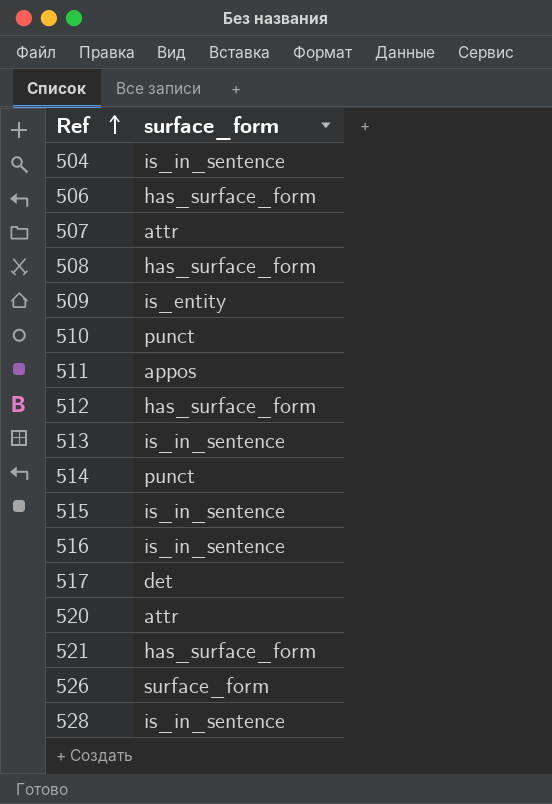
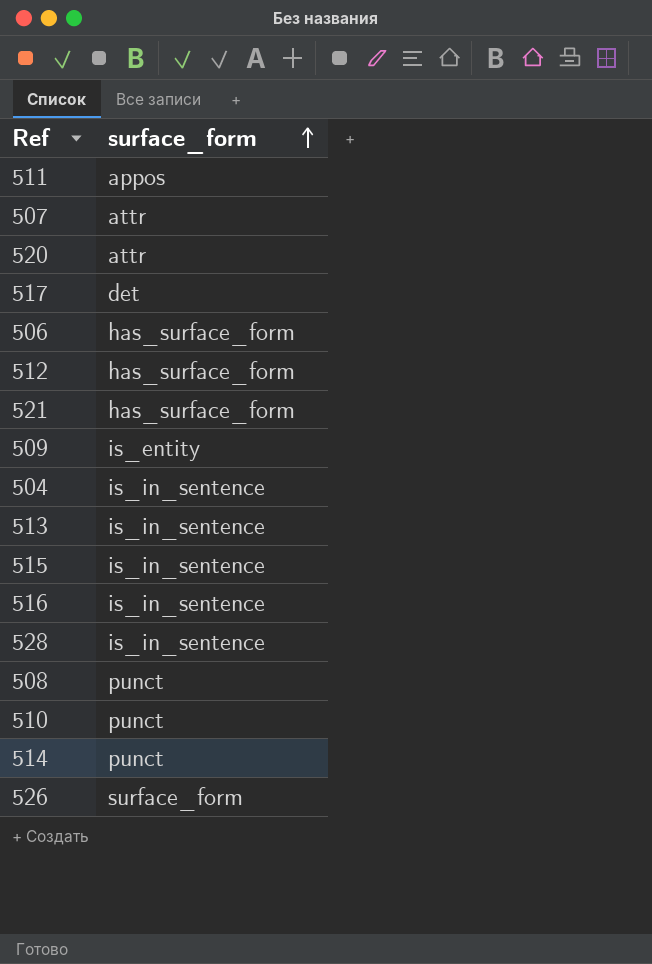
row order: Ref ascending -> surface_form ascending
508 | surface_form: has_surface_form -> punct

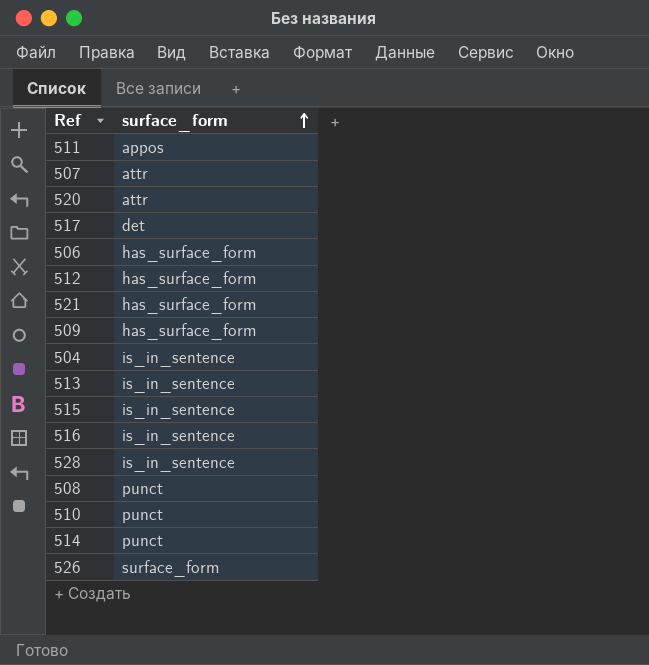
509 | surface_form: is_entity -> has_surface_form

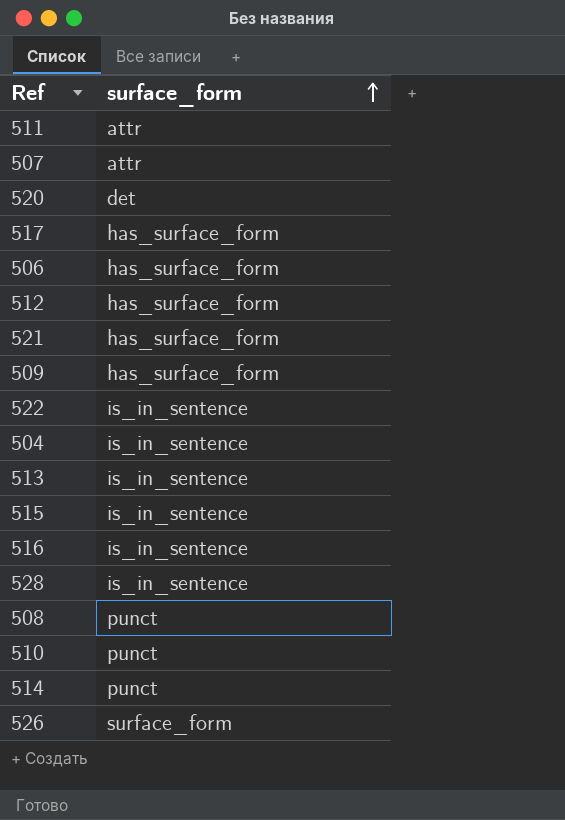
511 | surface_form: appos -> attr
520 | surface_form: attr -> det
517 | surface_form: det -> has_surface_form
row 522: none -> is_in_sentence

